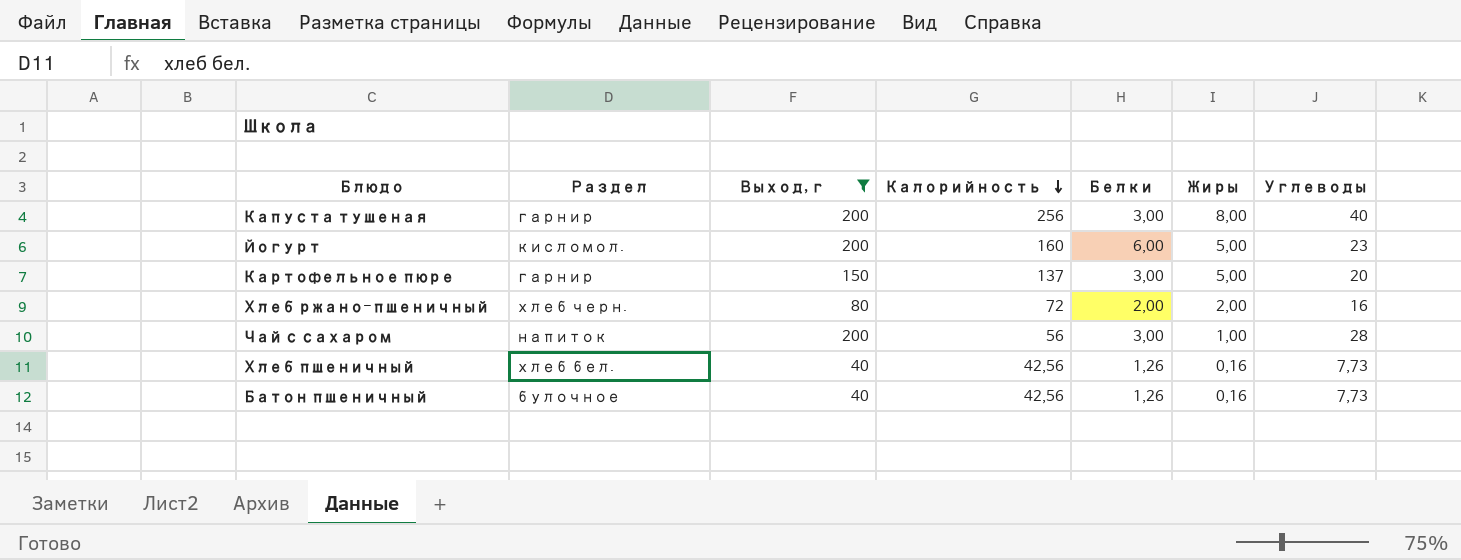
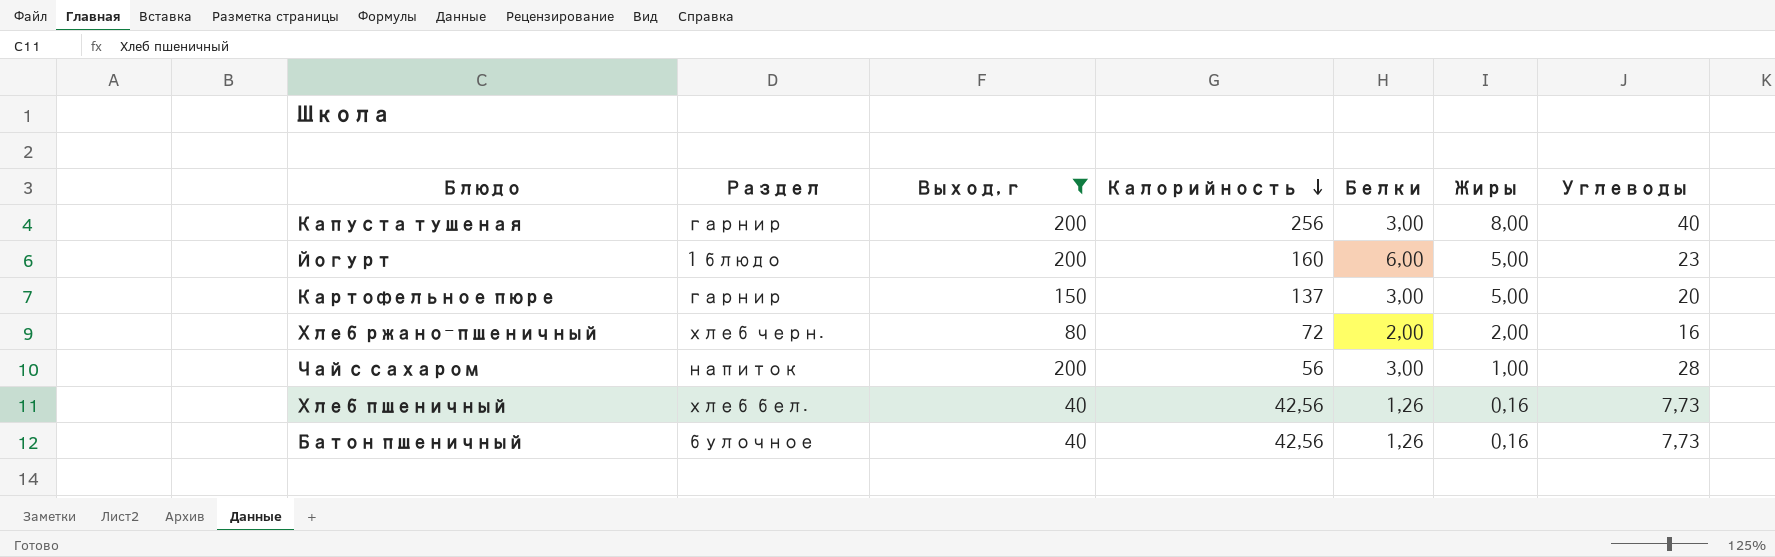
Йогурт | Раздел: кисломол. -> 1 блюдо

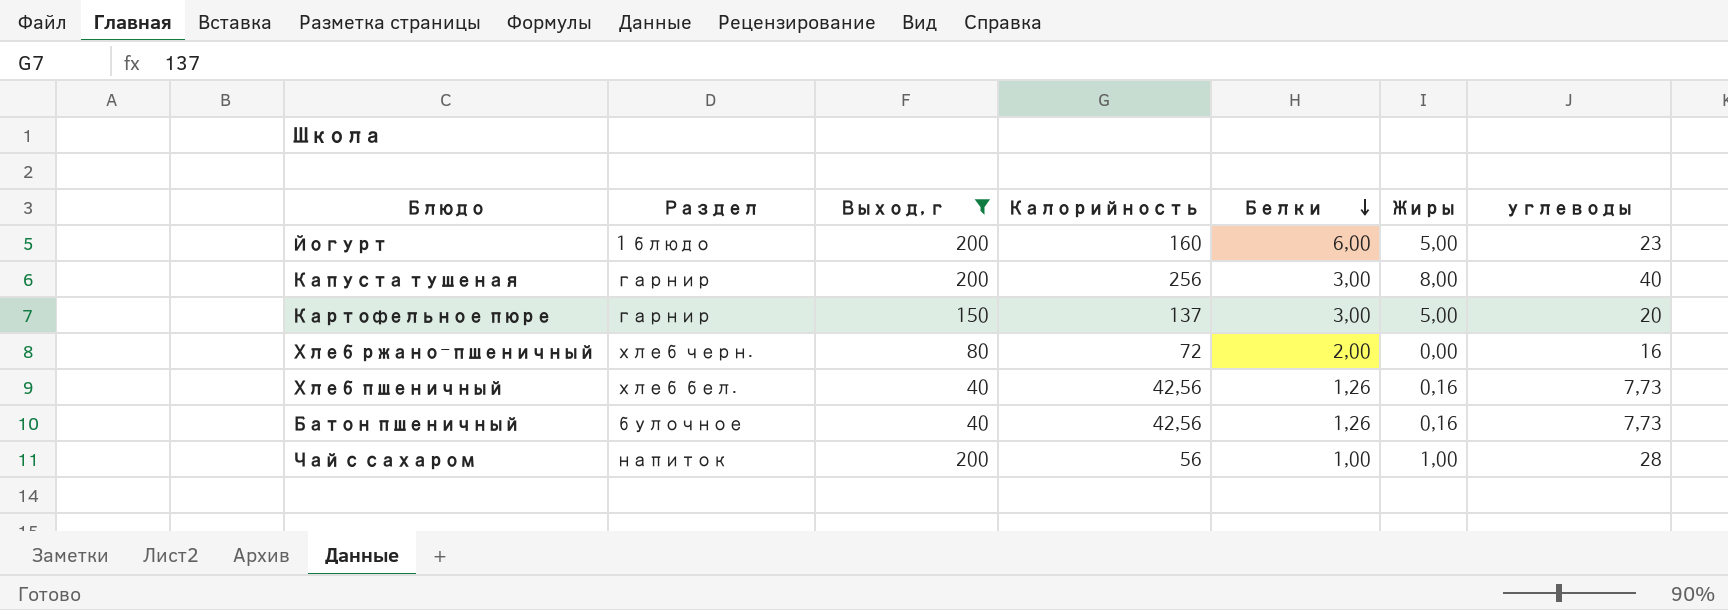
row order: Калорийность descending -> Белки descending
column name: Углеводы -> углеводы
Хлеб ржано-пшеничный | Жиры: 2,00 -> 0,00
Чай с сахаром | Белки: 3,00 -> 1,00

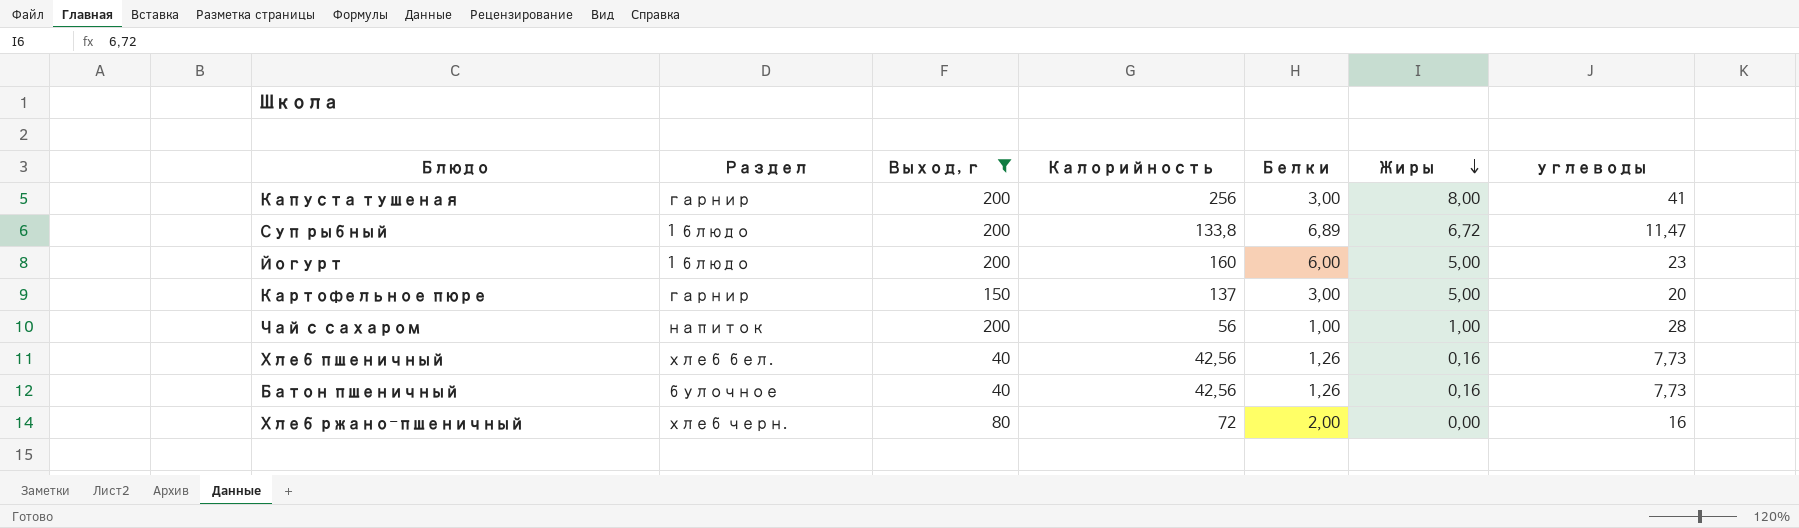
row order: Белки descending -> Жиры descending
Капуста тушеная | углеводы: 40 -> 41
row Суп рыбный: none -> 1 блюдо | 200 | 133,8 | 6,89 | 6,72 | 11,47

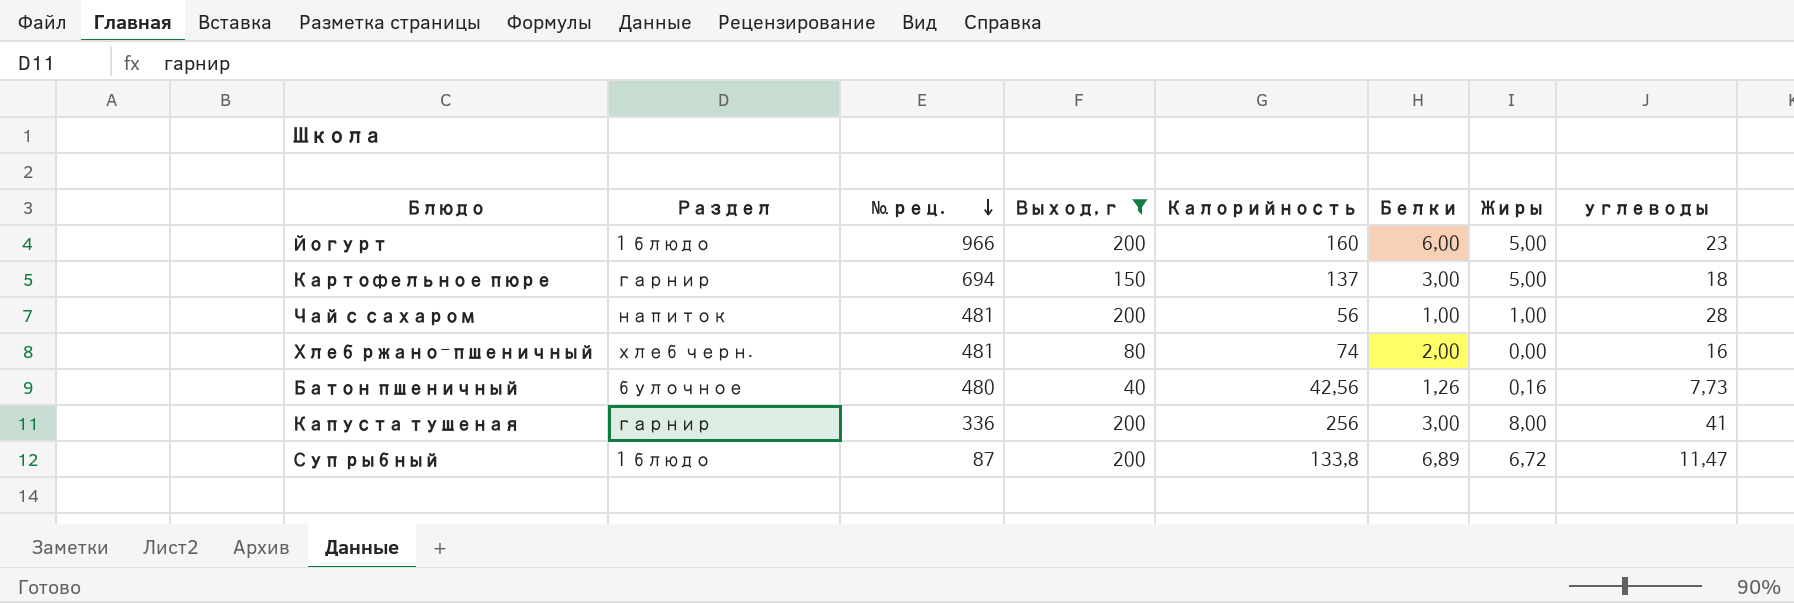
row order: Жиры descending -> № рец. descending
column № рец. | position: none -> 3
row Хлеб пшеничный: хлеб бел. | 40 | 42,56 | 1,26 | 0,16 | 7,73 -> none
Картофельное пюре | углеводы: 20 -> 18
Хлеб ржано-пшеничный | Калорийность: 72 -> 74

